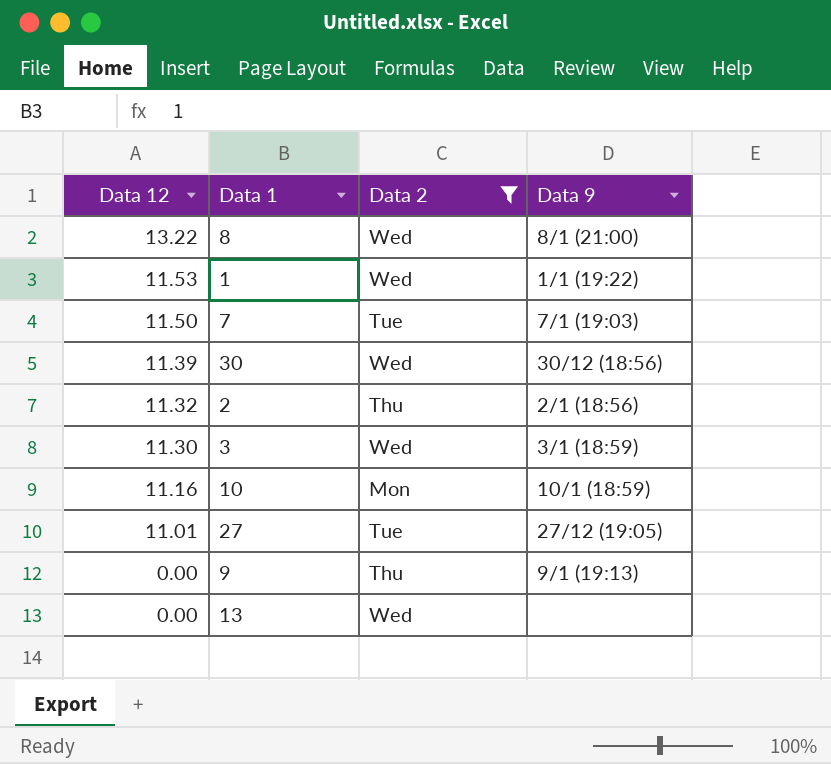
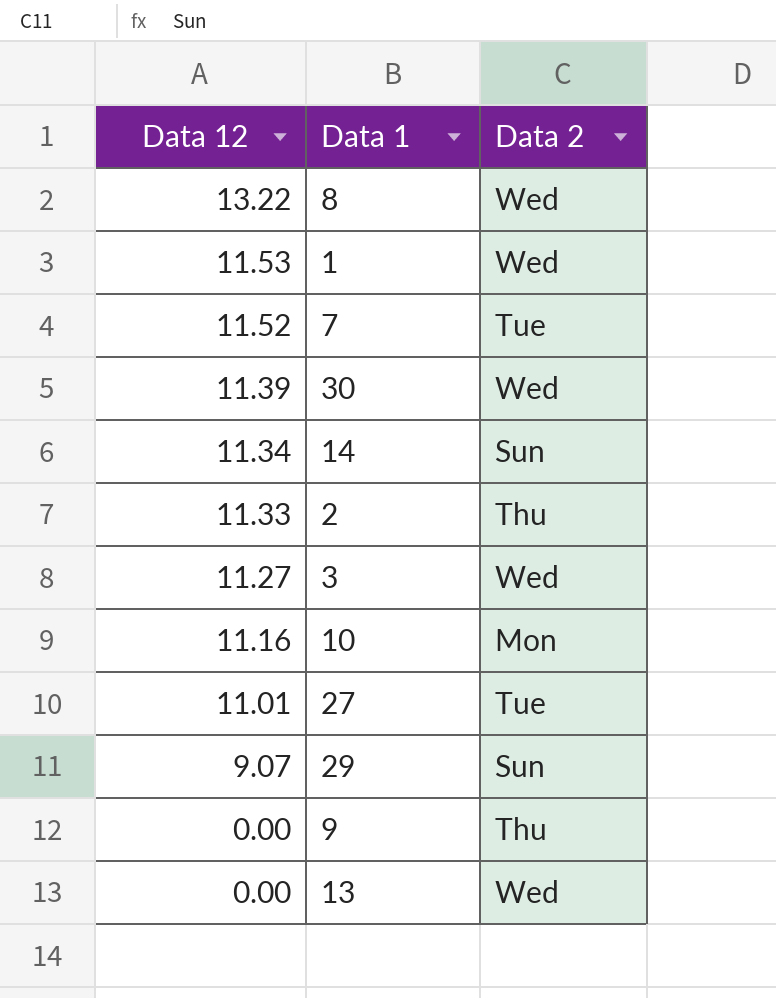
filter: Data 2 != Sun -> none
column Data 9 | position: 4 -> none
7 | Data 12: 11.50 -> 11.52
2 | Data 12: 11.32 -> 11.33
3 | Data 12: 11.30 -> 11.27

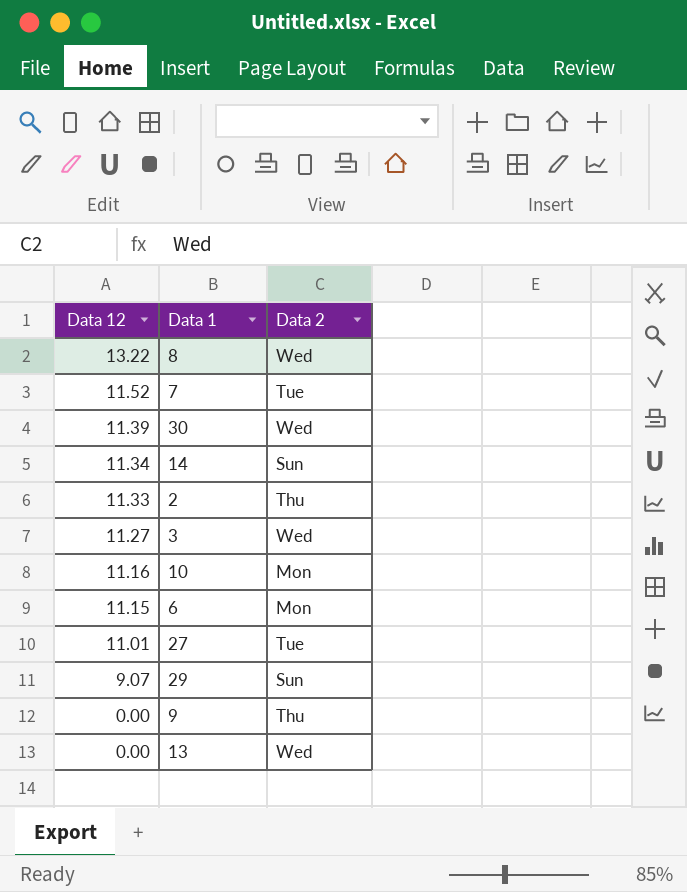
row 1: 11.53 | Wed -> none
row 6: none -> 11.15 | Mon

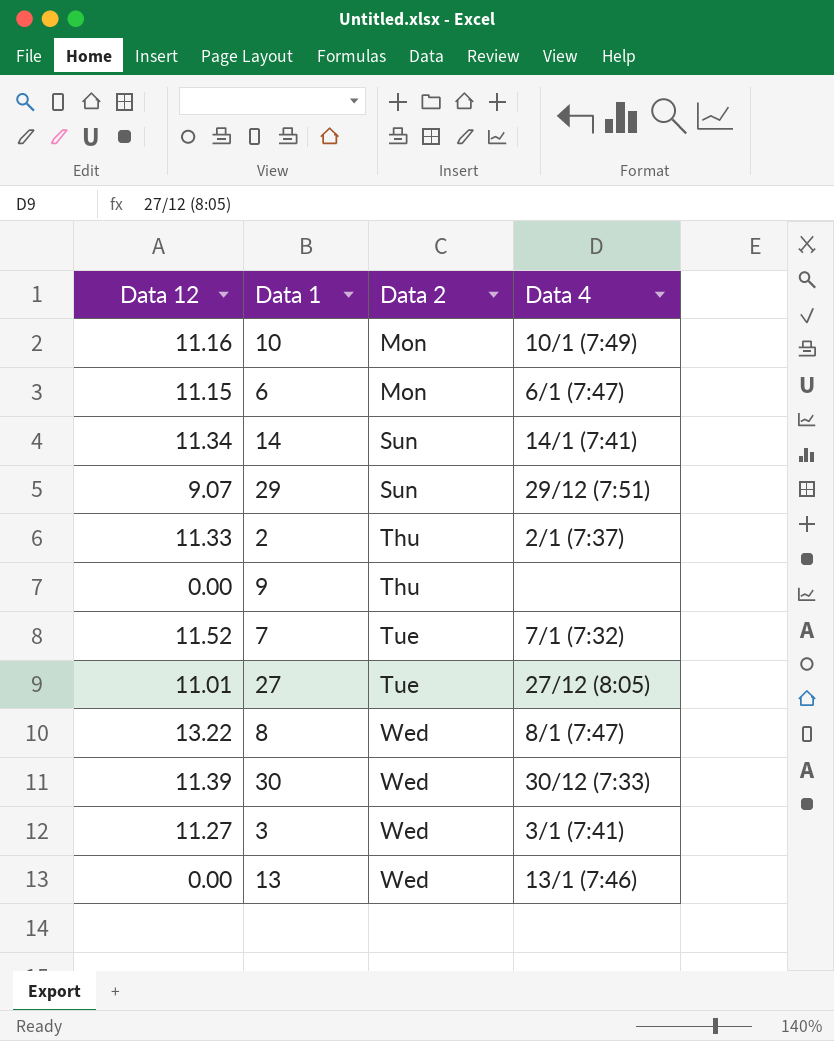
row order: Data 12 descending -> Data 2 ascending
column Data 4 | position: none -> 4

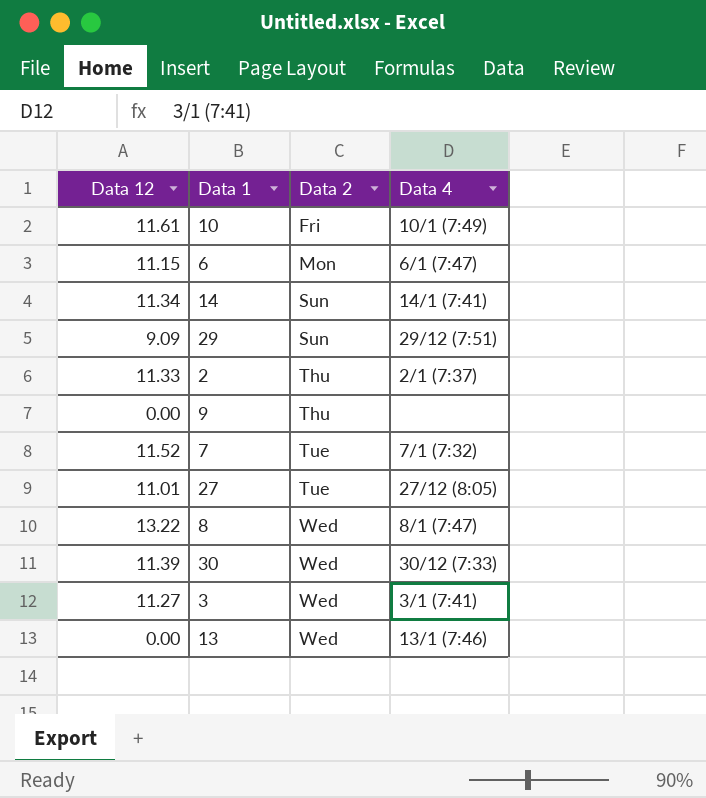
10 | Data 12: 11.16 -> 11.61
10 | Data 2: Mon -> Fri
29 | Data 12: 9.07 -> 9.09

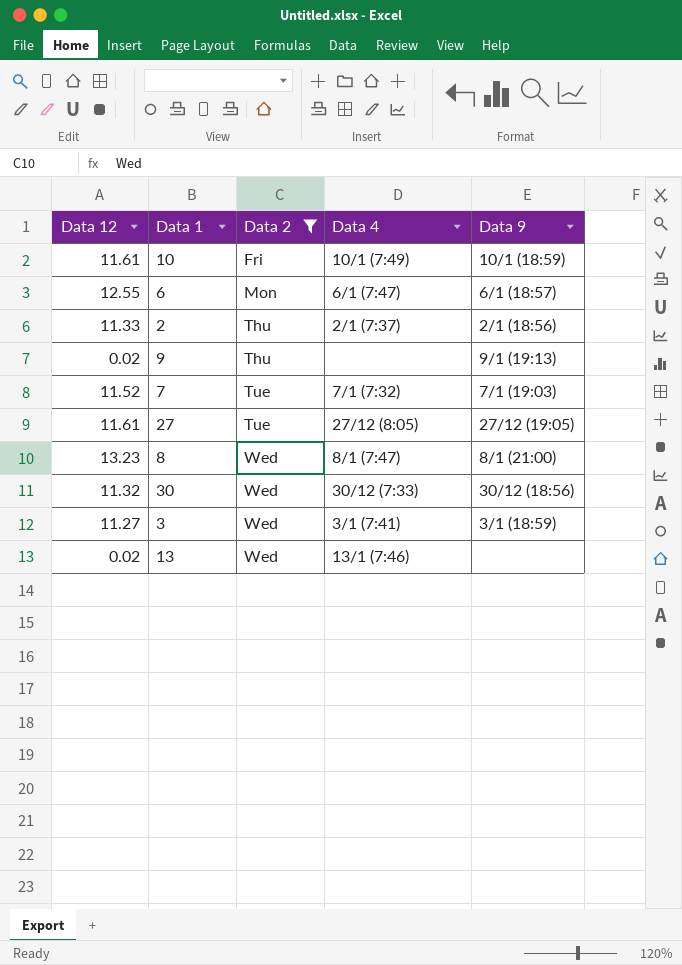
filter: none -> Data 2 != Sun
column Data 9 | position: none -> 5
6 | Data 12: 11.15 -> 12.55
9 | Data 12: 0.00 -> 0.02
27 | Data 12: 11.01 -> 11.61
8 | Data 12: 13.22 -> 13.23
30 | Data 12: 11.39 -> 11.32
13 | Data 12: 0.00 -> 0.02

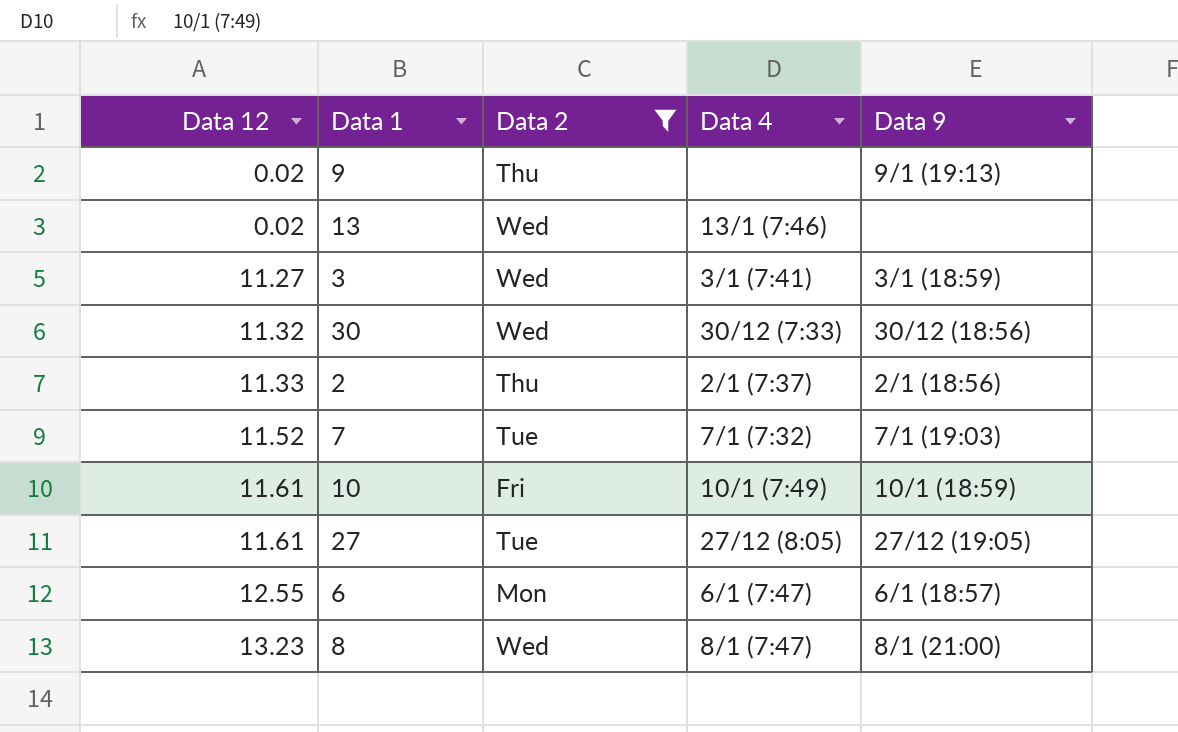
row order: Data 2 ascending -> Data 12 ascending

